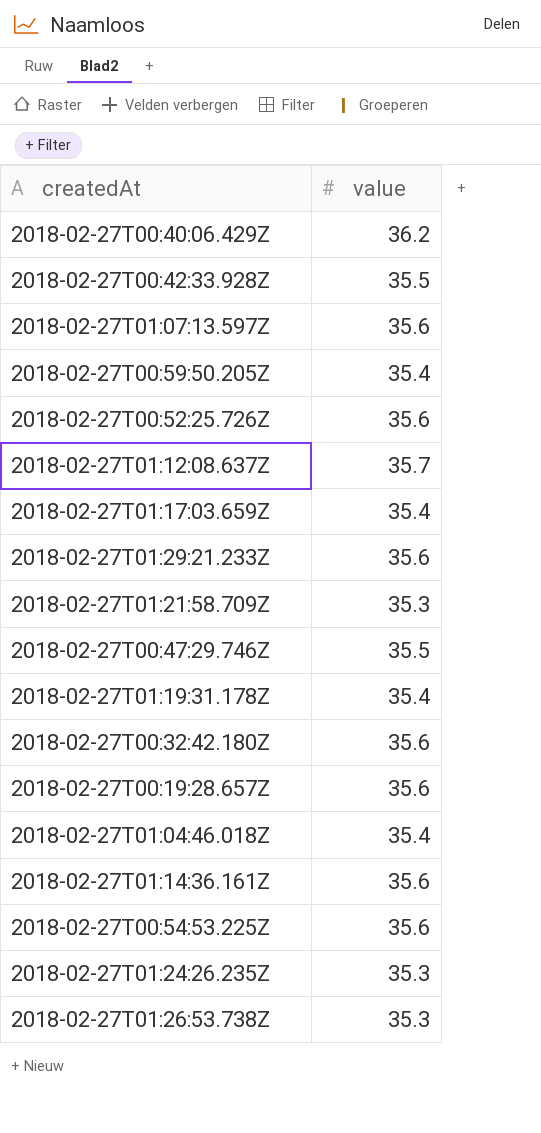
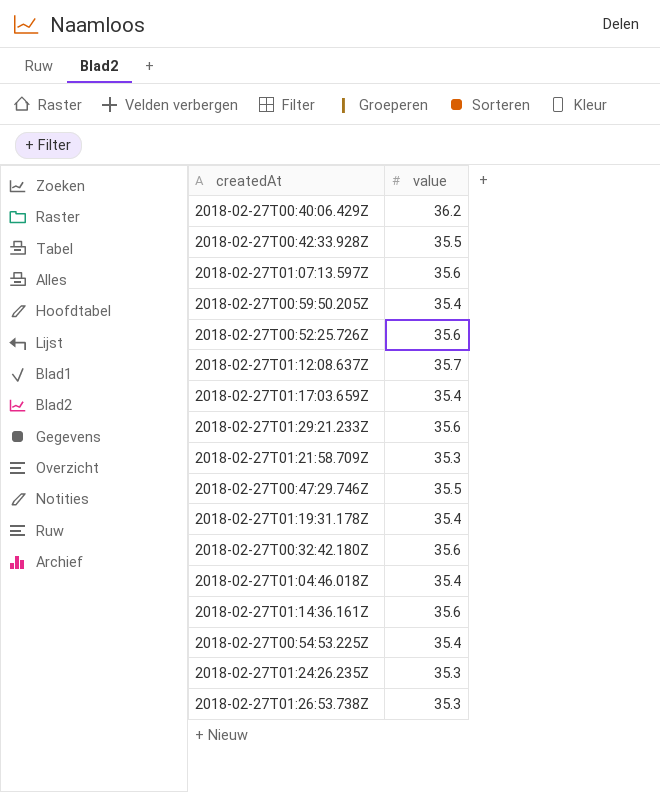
row 2018-02-27T00:19:28.657Z: 35.6 -> none
2018-02-27T00:54:53.225Z | value: 35.6 -> 35.4

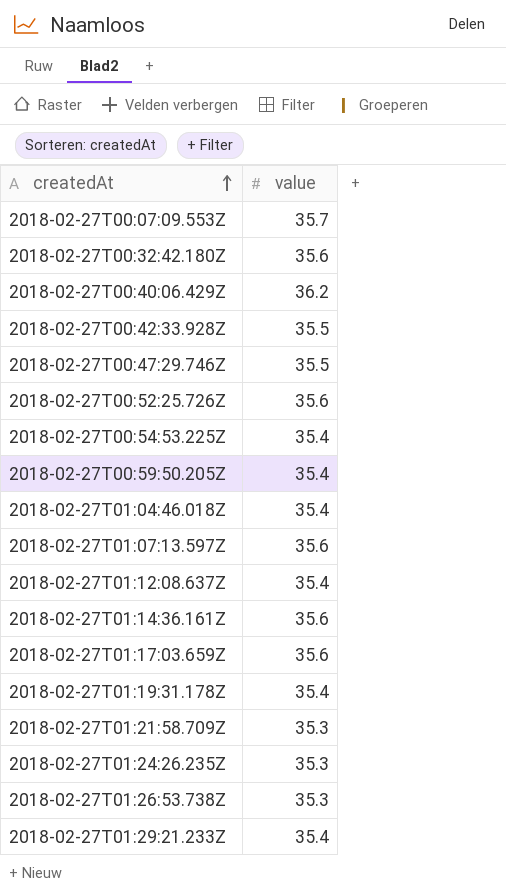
row order: none -> createdAt ascending
row 2018-02-27T00:07:09.553Z: none -> 35.7
2018-02-27T01:12:08.637Z | value: 35.7 -> 35.4
2018-02-27T01:17:03.659Z | value: 35.4 -> 35.6
2018-02-27T01:29:21.233Z | value: 35.6 -> 35.4

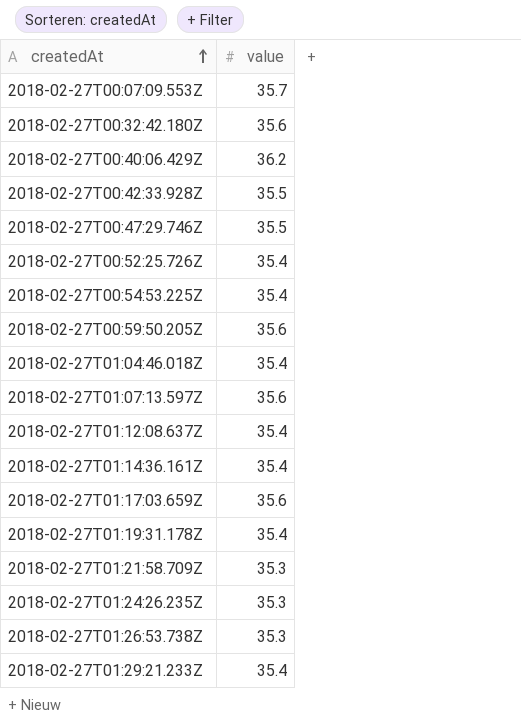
2018-02-27T00:52:25.726Z | value: 35.6 -> 35.4
2018-02-27T00:59:50.205Z | value: 35.4 -> 35.6
2018-02-27T01:14:36.161Z | value: 35.6 -> 35.4

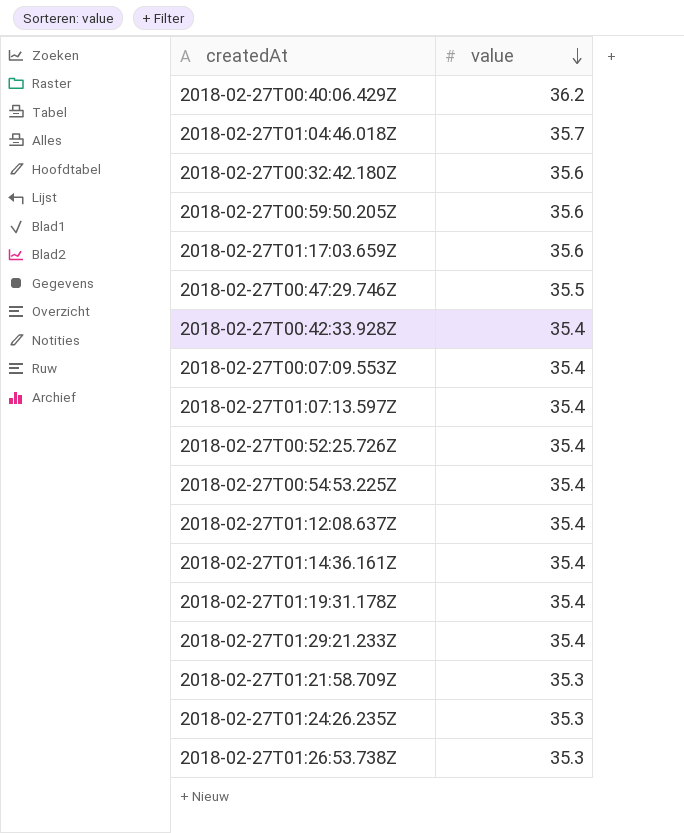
row order: createdAt ascending -> value descending
2018-02-27T01:04:46.018Z | value: 35.4 -> 35.7
2018-02-27T00:42:33.928Z | value: 35.5 -> 35.4
2018-02-27T00:07:09.553Z | value: 35.7 -> 35.4
2018-02-27T01:07:13.597Z | value: 35.6 -> 35.4

